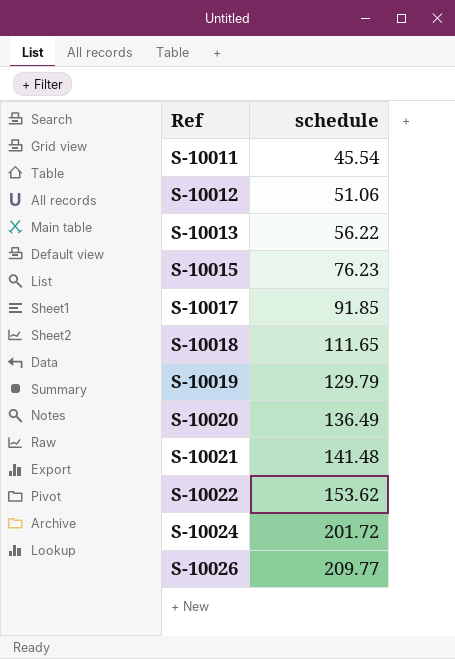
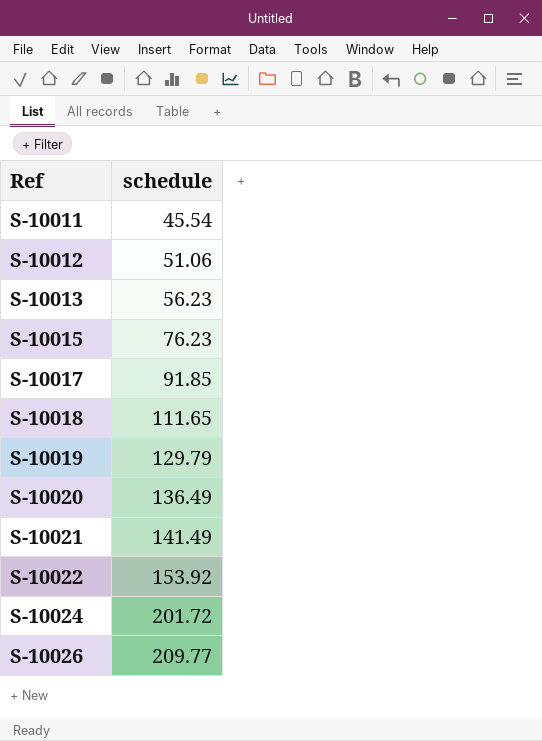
S-10013 | schedule: 56.22 -> 56.23
S-10021 | schedule: 141.48 -> 141.49
S-10022 | schedule: 153.62 -> 153.92

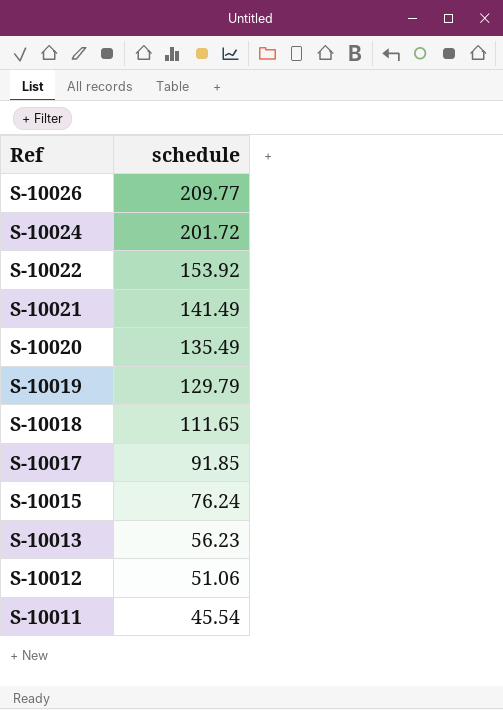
row order: Ref ascending -> Ref descending
S-10020 | schedule: 136.49 -> 135.49
S-10015 | schedule: 76.23 -> 76.24

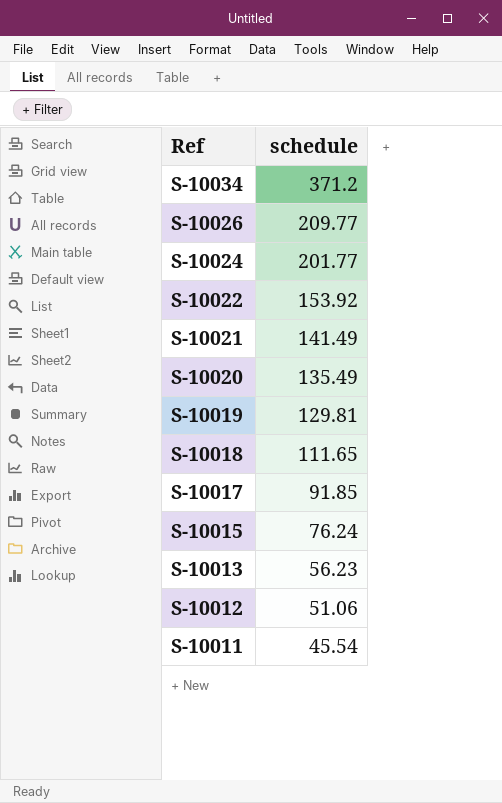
row S-10034: none -> 371.2
S-10024 | schedule: 201.72 -> 201.77
S-10019 | schedule: 129.79 -> 129.81

